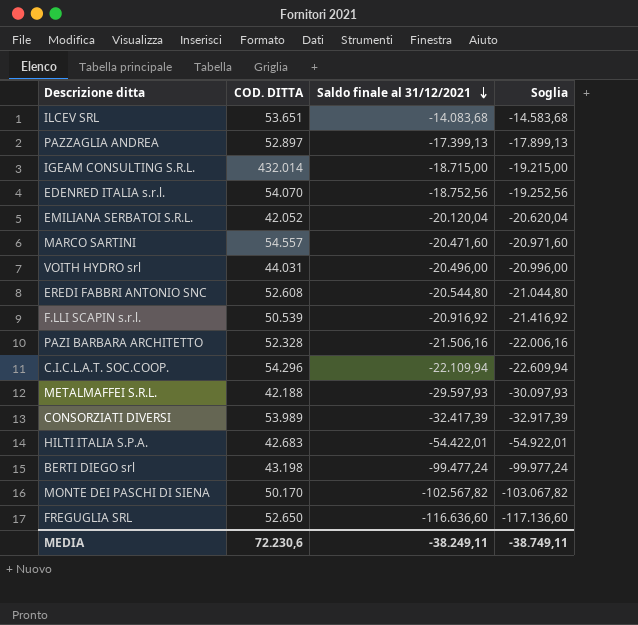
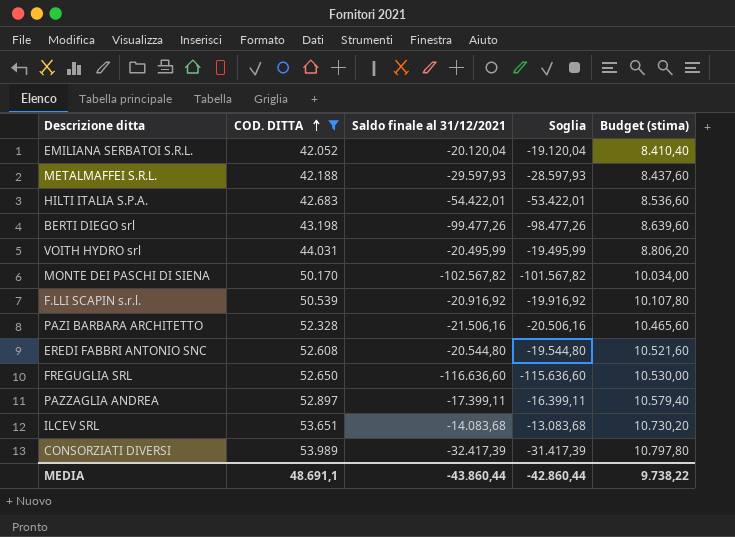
filter: none -> COD. DITTA <= 53.989
row order: Saldo finale al 31/12/2021 descending -> COD. DITTA ascending
column Soglia | formula: [Saldo finale al 31/12/2021] - 500 -> [Saldo finale al 31/12/2021] + 1000
column Budget (stima) | formula: none -> [COD. DITTA] * 0,2
BERTI DIEGO srl | Saldo finale al 31/12/2021: -99.477,24 -> -99.477,26
VOITH HYDRO srl | Saldo finale al 31/12/2021: -20.496,00 -> -20.495,99
PAZZAGLIA ANDREA | Saldo finale al 31/12/2021: -17.399,13 -> -17.399,11
MEDIA | COD. DITTA: 72.230,6 -> 48.691,1
MEDIA | Saldo finale al 31/12/2021: -38.249,11 -> -43.860,44
MEDIA | Soglia: -38.749,11 -> -42.860,44

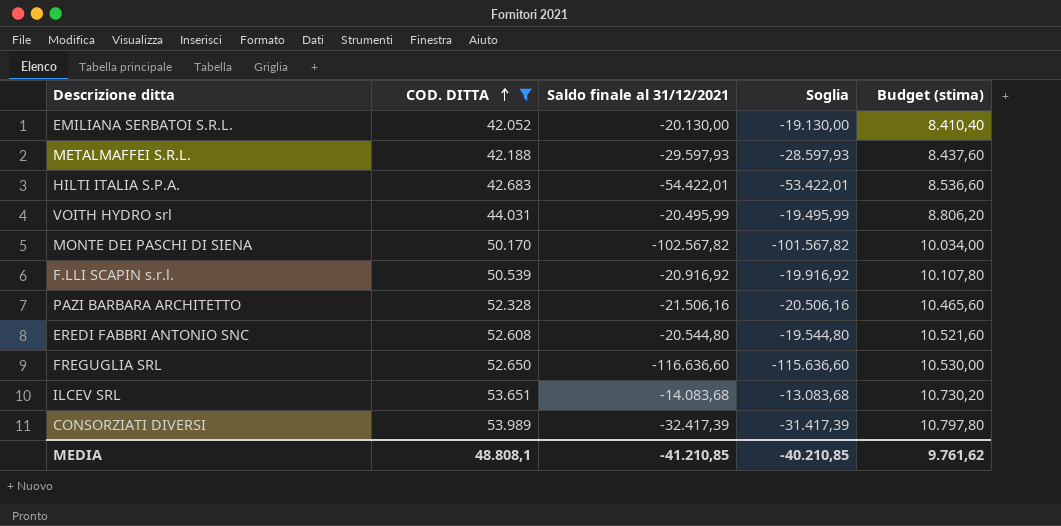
row BERTI DIEGO srl: 43.198 | -99.477,26 | -98.477,26 | 8.639,60 -> none
row PAZZAGLIA ANDREA: 52.897 | -17.399,11 | -16.399,11 | 10.579,40 -> none
EMILIANA SERBATOI S.R.L. | Saldo finale al 31/12/2021: -20.120,04 -> -20.130,00
EMILIANA SERBATOI S.R.L. | Soglia: -19.120,04 -> -19.130,00
MEDIA | COD. DITTA: 48.691,1 -> 48.808,1
MEDIA | Saldo finale al 31/12/2021: -43.860,44 -> -41.210,85
MEDIA | Soglia: -42.860,44 -> -40.210,85
MEDIA | Budget (stima): 9.738,22 -> 9.761,62

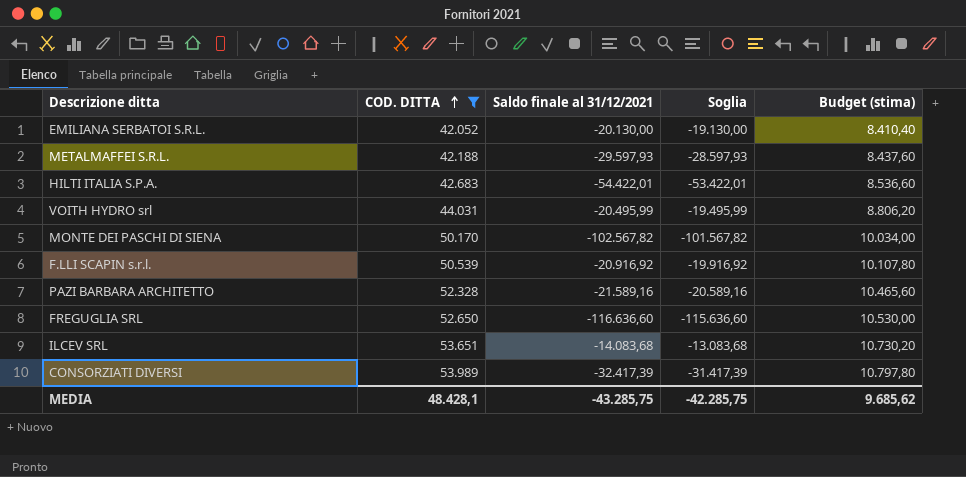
row EREDI FABBRI ANTONIO SNC: 52.608 | -20.544,80 | -19.544,80 | 10.521,60 -> none
PAZI BARBARA ARCHITETTO | Saldo finale al 31/12/2021: -21.506,16 -> -21.589,16
PAZI BARBARA ARCHITETTO | Soglia: -20.506,16 -> -20.589,16
MEDIA | COD. DITTA: 48.808,1 -> 48.428,1
MEDIA | Saldo finale al 31/12/2021: -41.210,85 -> -43.285,75
MEDIA | Soglia: -40.210,85 -> -42.285,75
MEDIA | Budget (stima): 9.761,62 -> 9.685,62

